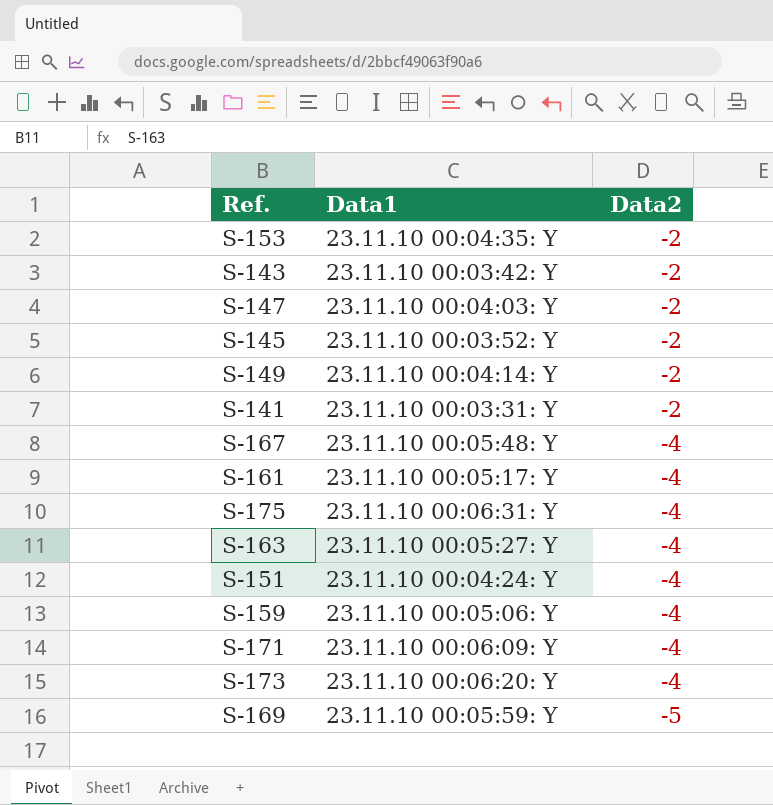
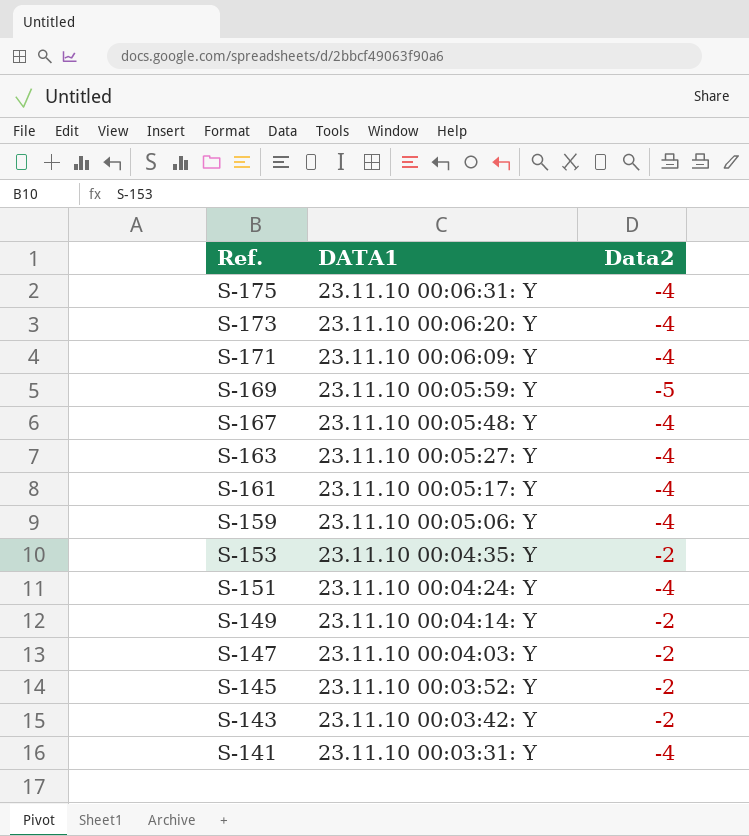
row order: Data2 descending -> Ref. descending
column name: Data1 -> DATA1
S-141 | Data2: -2 -> -4

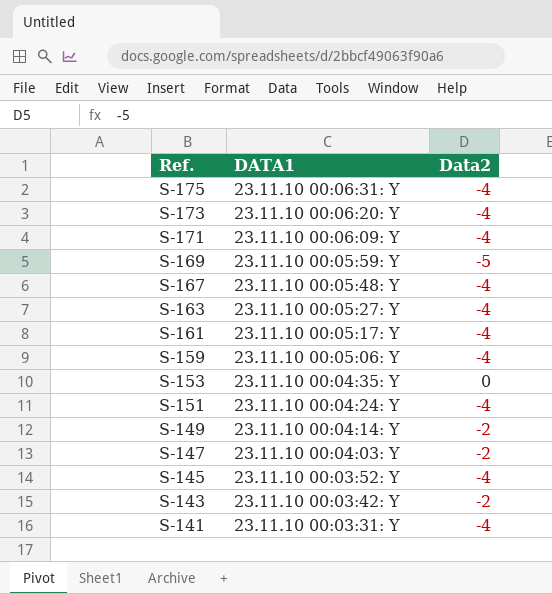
S-153 | Data2: -2 -> 0
S-145 | Data2: -2 -> -4

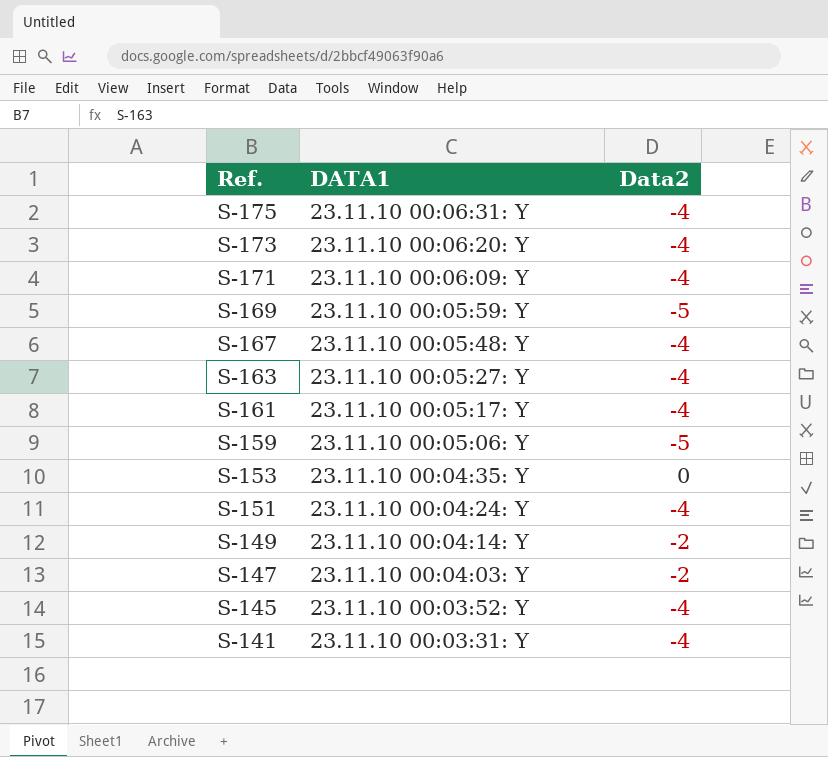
row S-143: 23.11.10 00:03:42: Y | -2 -> none
S-159 | Data2: -4 -> -5

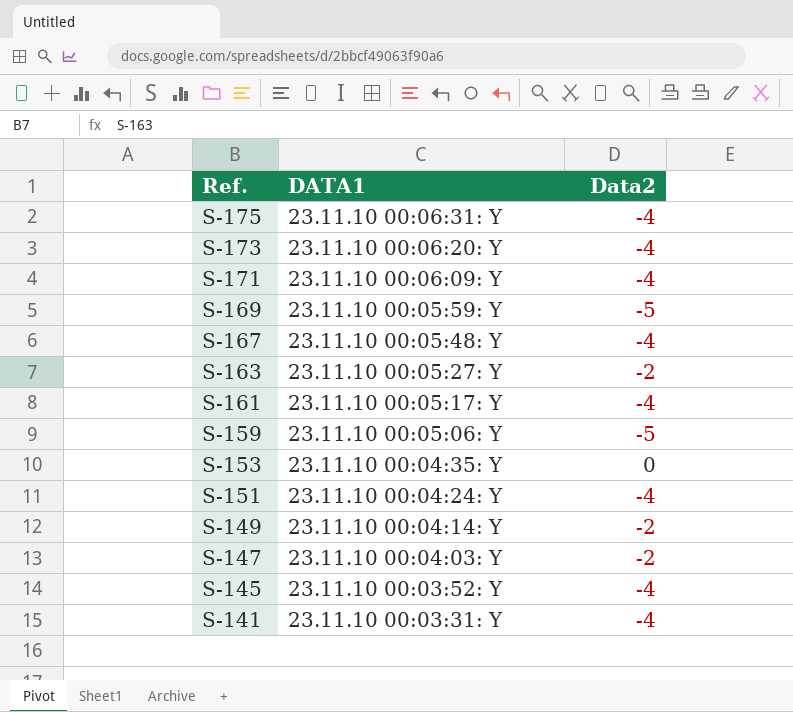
S-163 | Data2: -4 -> -2

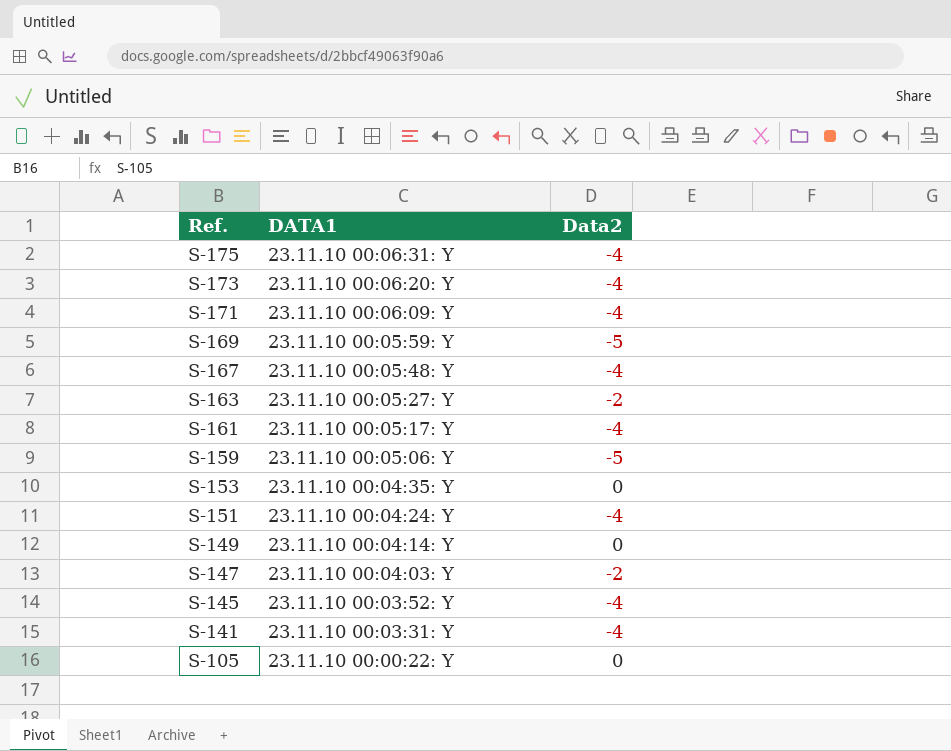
S-149 | Data2: -2 -> 0
row S-105: none -> 23.11.10 00:00:22: Y | 0

